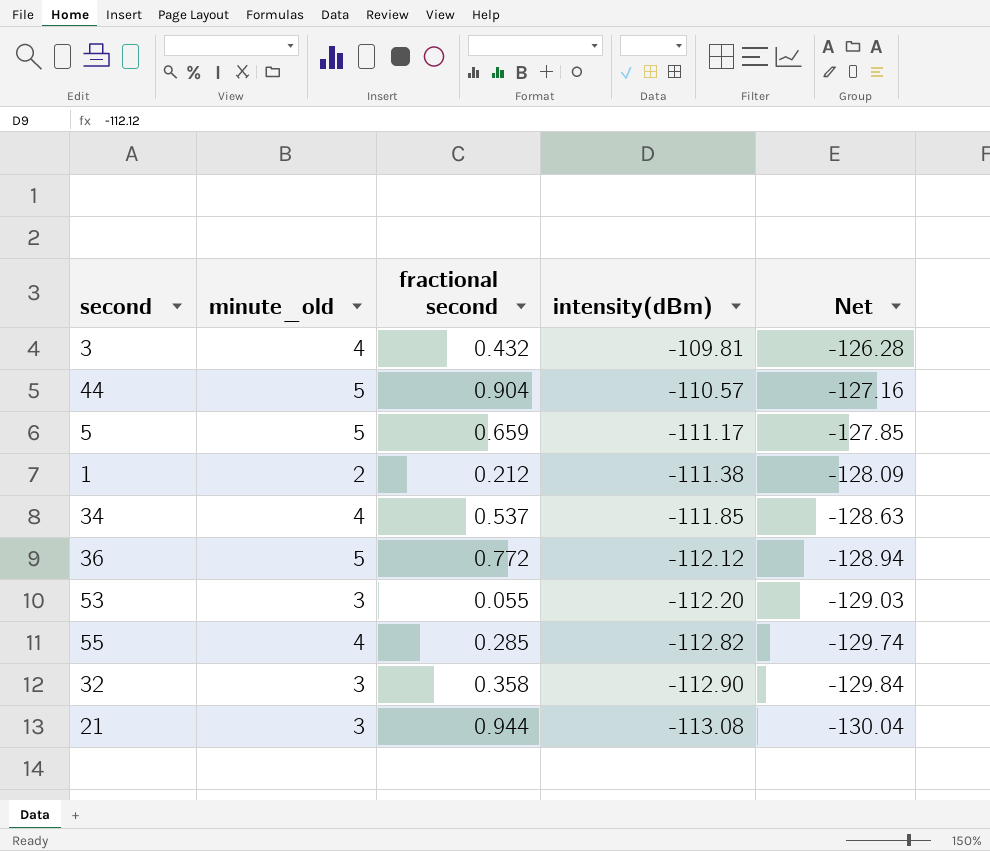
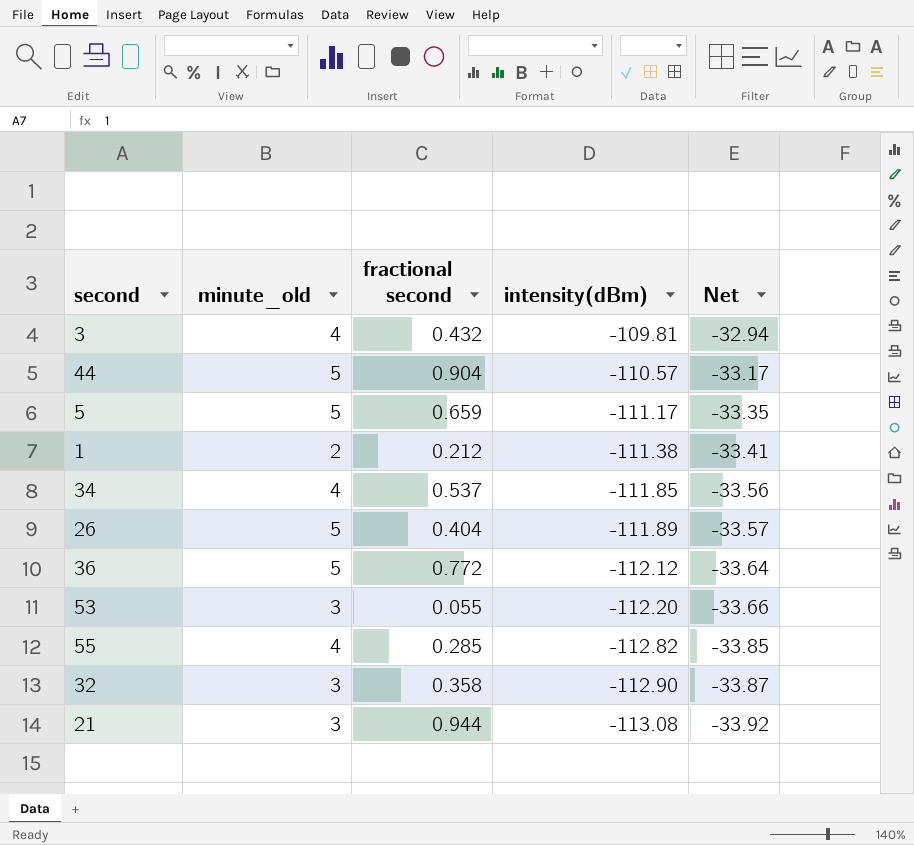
column Net | formula: [intensity(dBm)] * 1.15 -> [intensity(dBm)] * 0.3
row 26: none -> 5 | 0.404 | -111.89 | -33.57

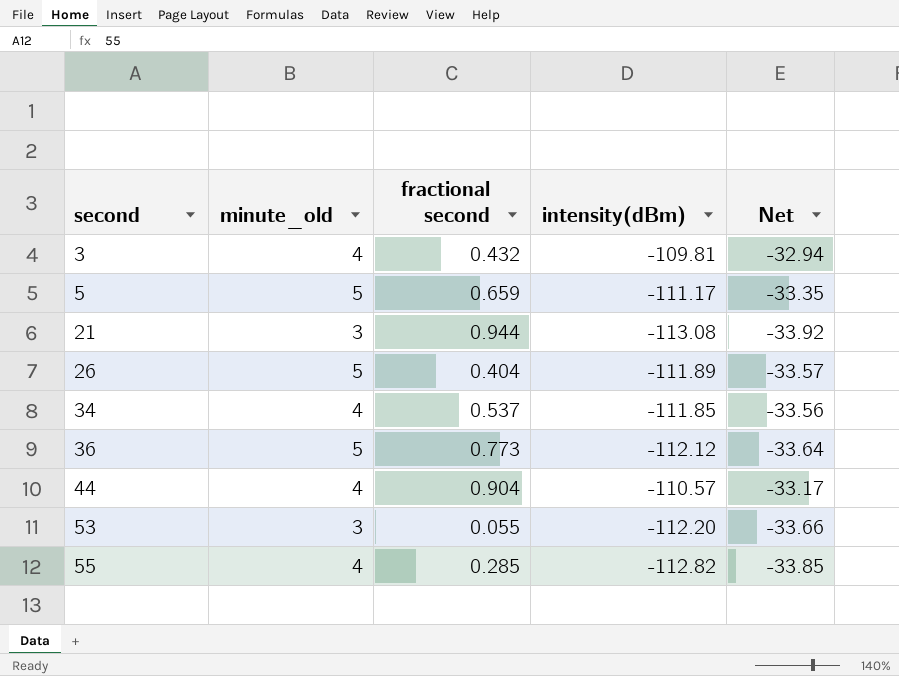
row order: intensity(dBm) descending -> second ascending
row 1: 2 | 0.212 | -111.38 | -33.41 -> none
row 32: 3 | 0.358 | -112.90 | -33.87 -> none
36 | fractional second: 0.772 -> 0.773
44 | minute_old: 5 -> 4

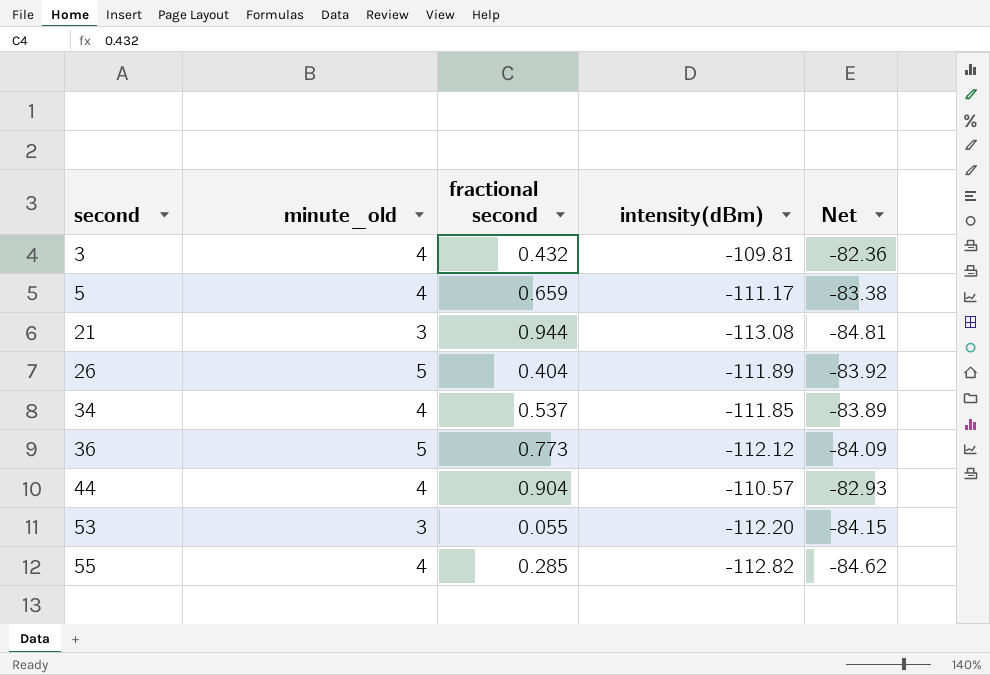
column Net | formula: [intensity(dBm)] * 0.3 -> [intensity(dBm)] * 0.75
5 | minute_old: 5 -> 4

